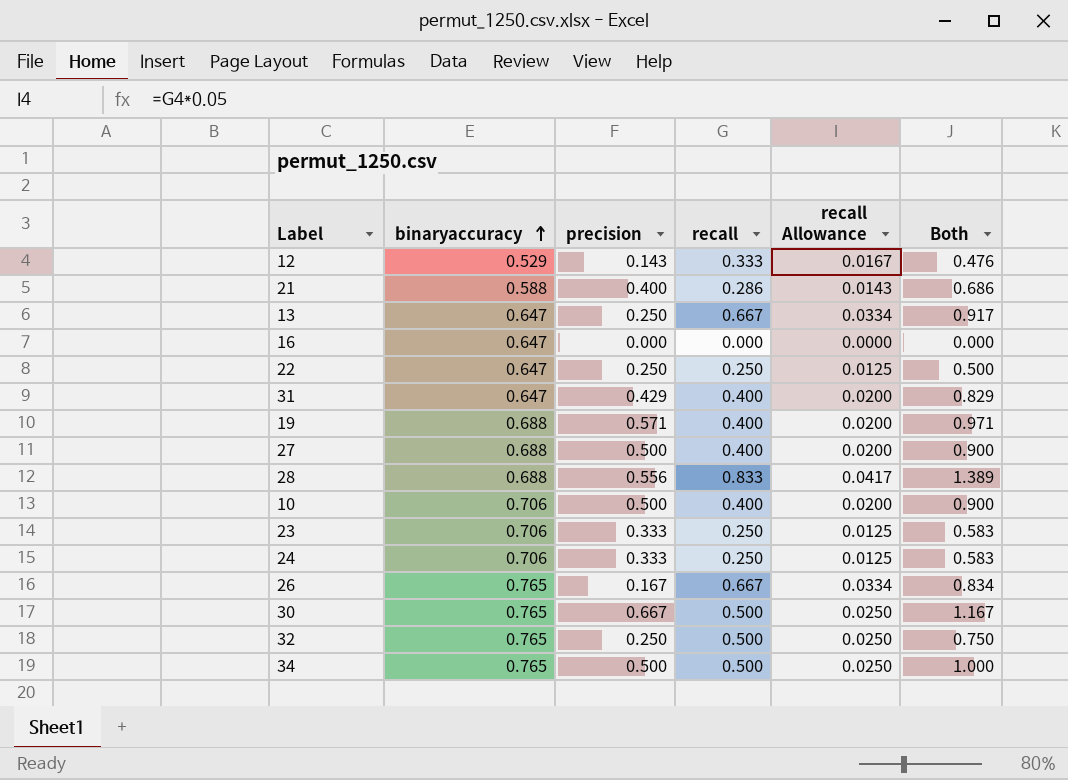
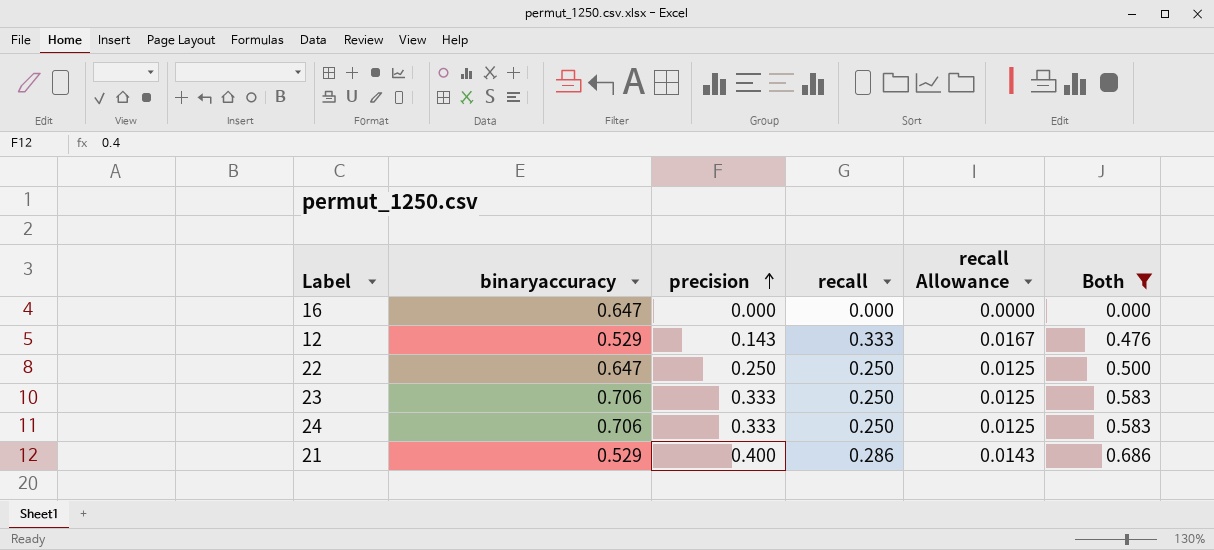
filter: none -> Both <= 0.686
row order: binaryaccuracy ascending -> precision ascending
21 | binaryaccuracy: 0.588 -> 0.529

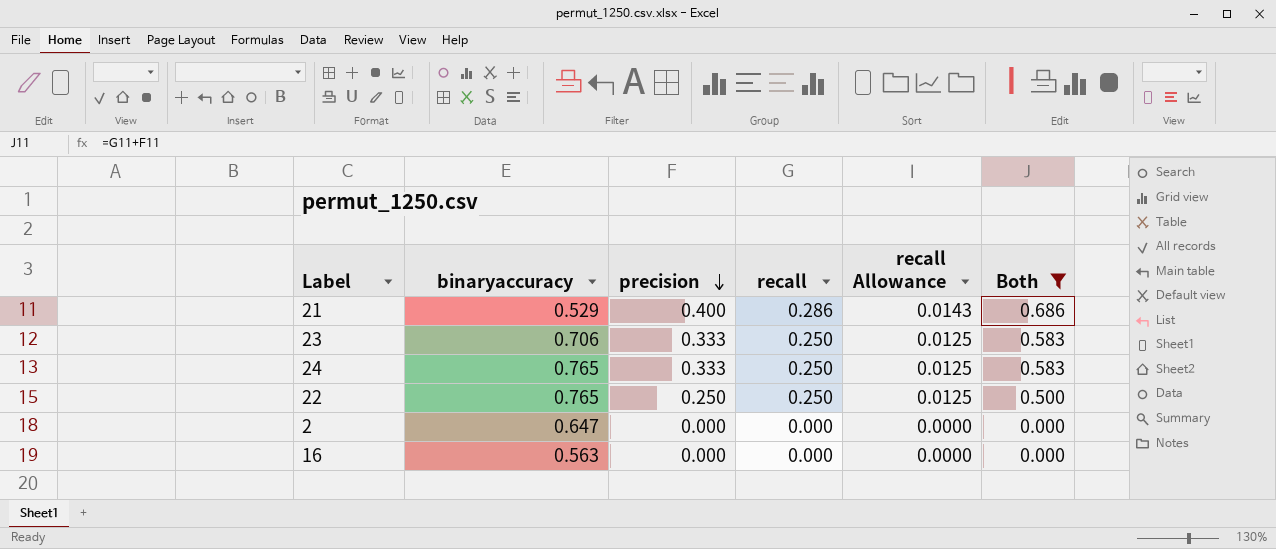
row order: precision ascending -> precision descending
row 12: 0.529 | 0.143 | 0.333 | 0.0167 | 0.476 -> none
24 | binaryaccuracy: 0.706 -> 0.765
22 | binaryaccuracy: 0.647 -> 0.765
row 2: none -> 0.647 | 0.000 | 0.000 | 0.0000 | 0.000
16 | binaryaccuracy: 0.647 -> 0.563

